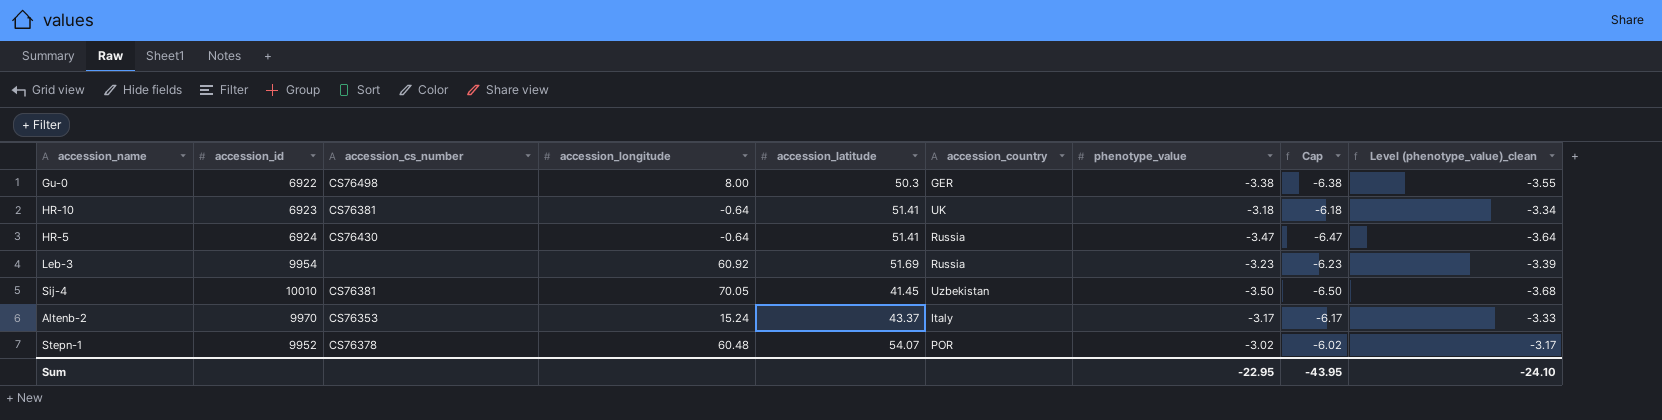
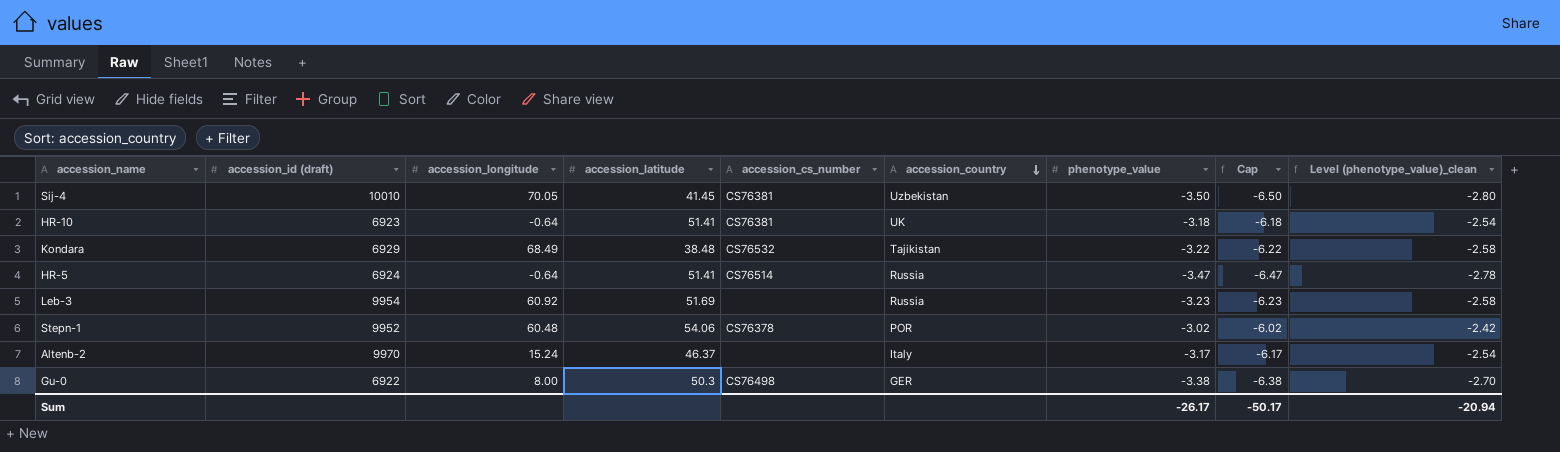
row order: none -> accession_country descending
column name: accession_id -> accession_id (draft)
column accession_cs_number | position: 3 -> 5
column Level (phenotype_value)_clean | formula: [phenotype_value] * 1.05 -> [phenotype_value] * 0.8
row Kondara: none -> 6929 | 68.49 | 38.48 | CS76532 | Tajikistan | -3.22 | -6.22 | -2.58
HR-5 | accession_cs_number: CS76430 -> CS76514
Stepn-1 | accession_latitude: 54.07 -> 54.06
Altenb-2 | accession_latitude: 43.37 -> 46.37
Altenb-2 | accession_cs_number: CS76353 -> none
Sum | phenotype_value: -22.95 -> -26.17
Sum | Cap: -43.95 -> -50.17
Sum | Level (phenotype_value)_clean: -24.10 -> -20.94

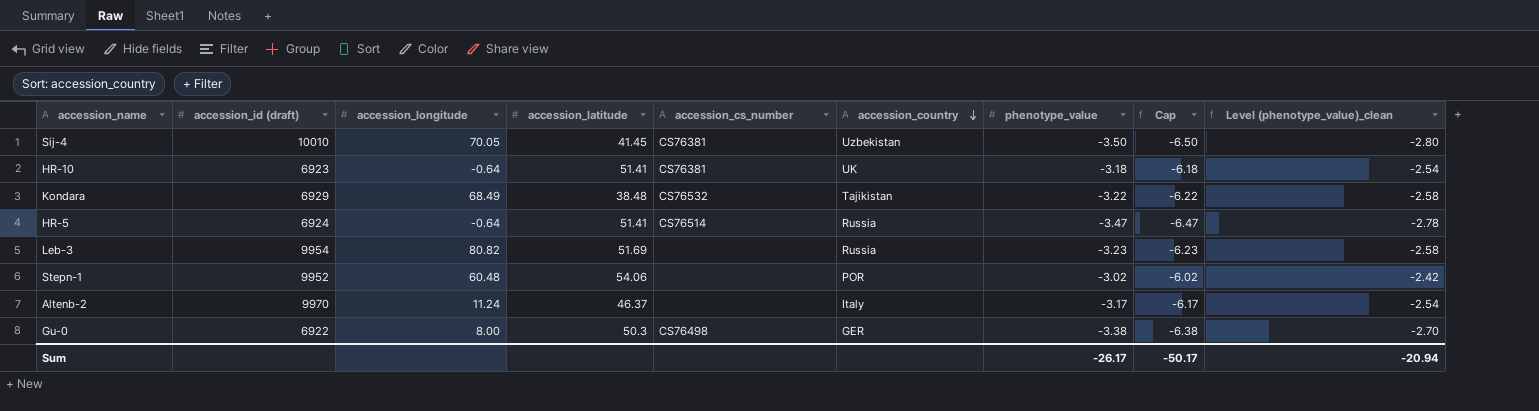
Leb-3 | accession_longitude: 60.92 -> 80.82
Stepn-1 | accession_cs_number: CS76378 -> none
Altenb-2 | accession_longitude: 15.24 -> 11.24

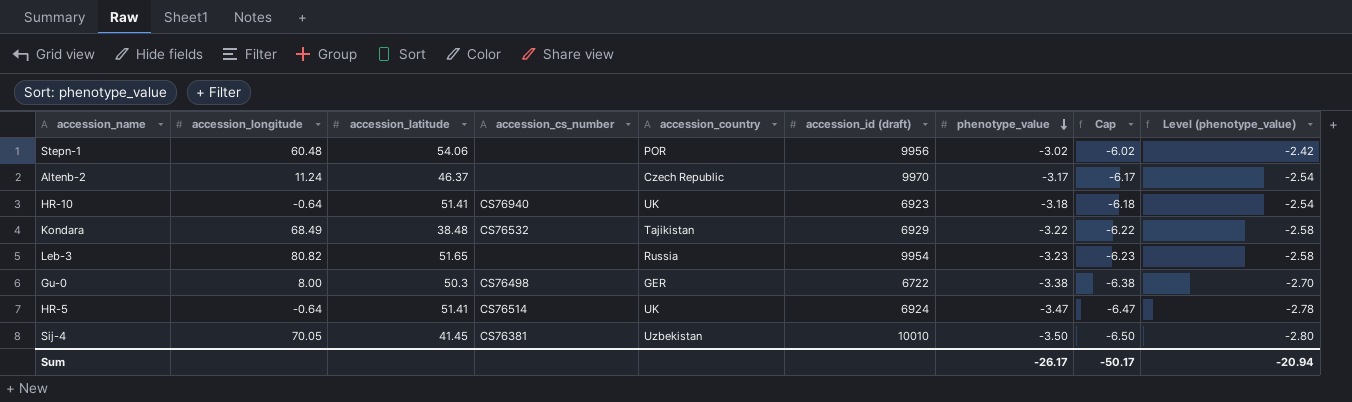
row order: accession_country descending -> phenotype_value descending
column accession_id (draft) | position: 2 -> 6
column name: Level (phenotype_value)_clean -> Level (phenotype_value)
Stepn-1 | accession_id (draft): 9952 -> 9956
Altenb-2 | accession_country: Italy -> Czech Republic
HR-10 | accession_cs_number: CS76381 -> CS76940
Leb-3 | accession_latitude: 51.69 -> 51.65
Gu-0 | accession_id (draft): 6922 -> 6722
HR-5 | accession_country: Russia -> UK

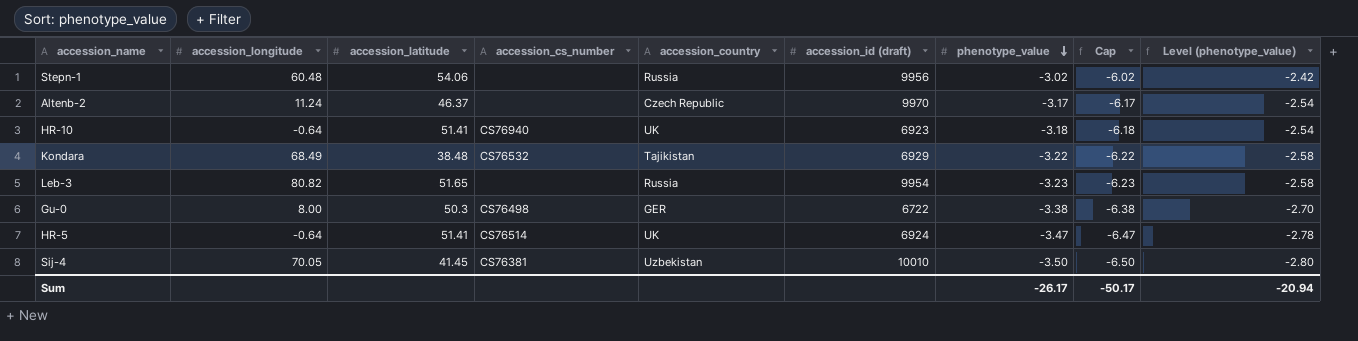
Stepn-1 | accession_country: POR -> Russia

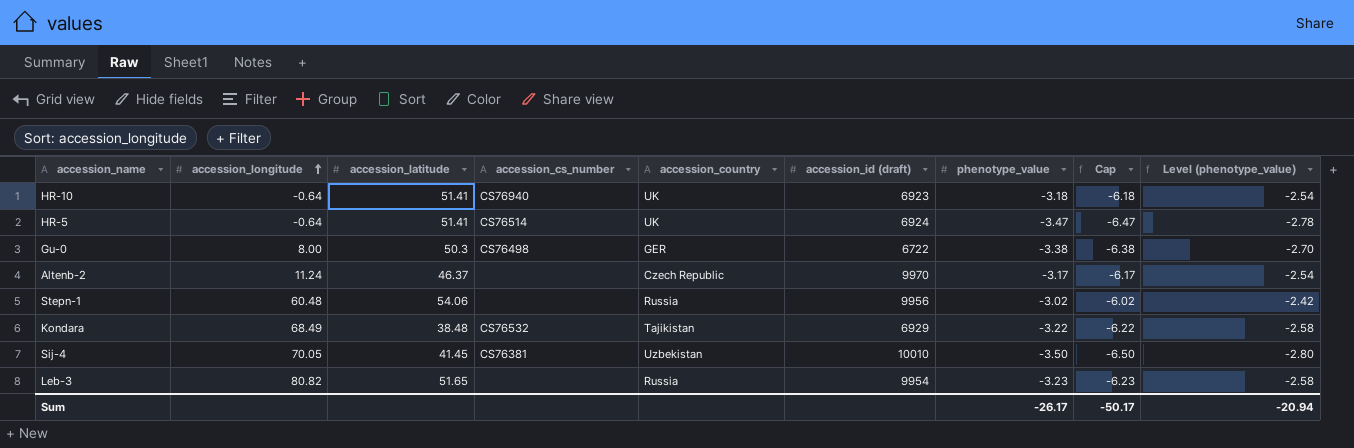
row order: phenotype_value descending -> accession_longitude ascending

